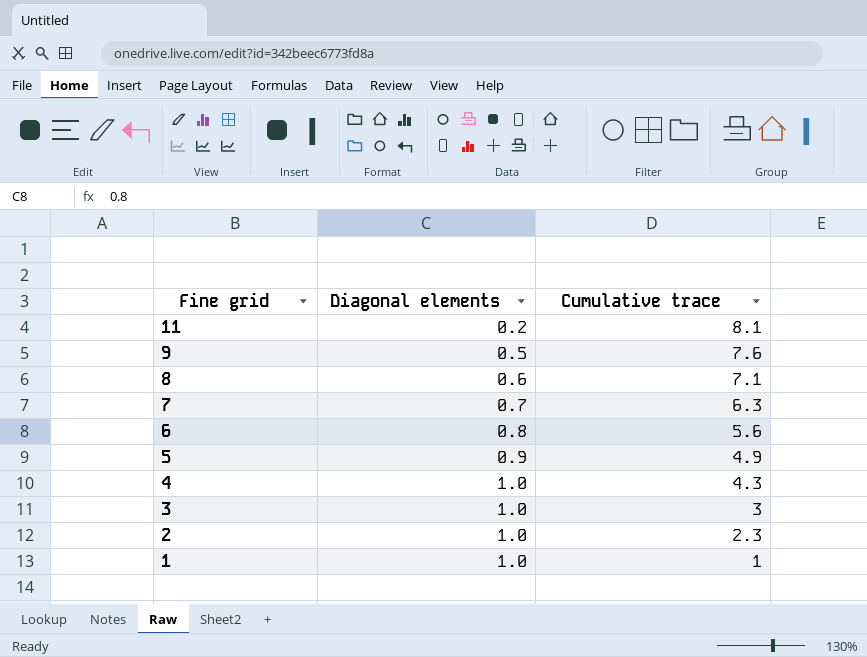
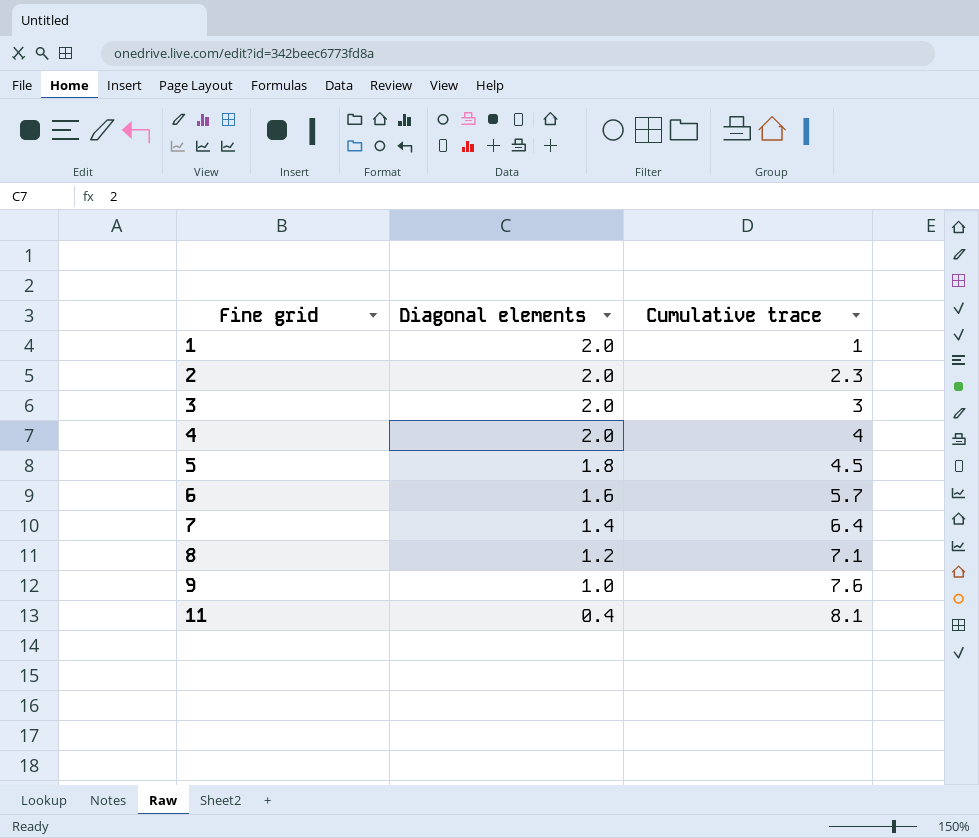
row order: Fine grid descending -> Fine grid ascending
1 | Diagonal elements: 1.0 -> 2.0
2 | Diagonal elements: 1.0 -> 2.0
3 | Diagonal elements: 1.0 -> 2.0
4 | Diagonal elements: 1.0 -> 2.0
4 | Cumulative trace: 4.3 -> 4
5 | Diagonal elements: 0.9 -> 1.8
5 | Cumulative trace: 4.9 -> 4.5
6 | Diagonal elements: 0.8 -> 1.6
6 | Cumulative trace: 5.6 -> 5.7
7 | Diagonal elements: 0.7 -> 1.4
7 | Cumulative trace: 6.3 -> 6.4
8 | Diagonal elements: 0.6 -> 1.2
9 | Diagonal elements: 0.5 -> 1.0
11 | Diagonal elements: 0.2 -> 0.4

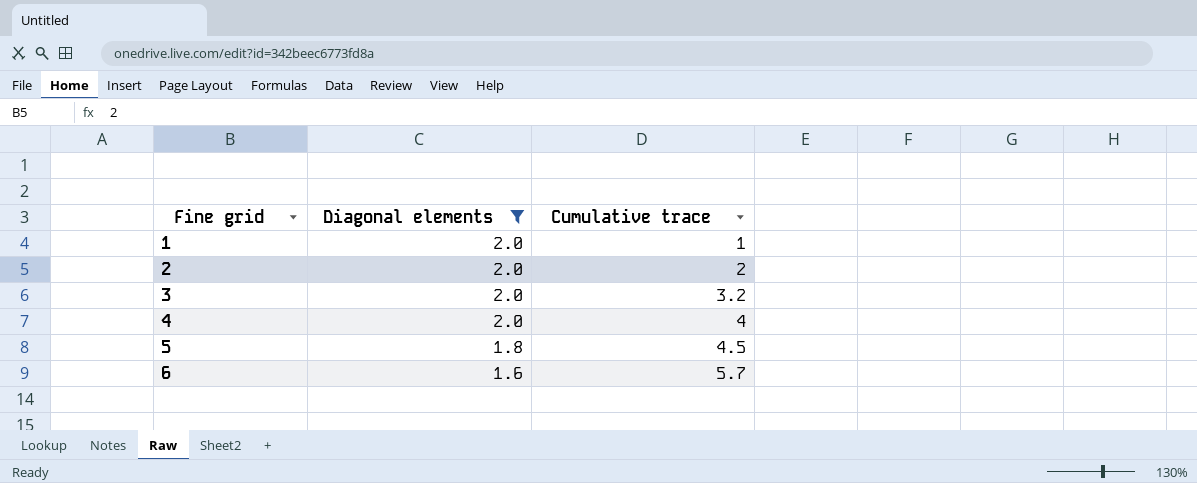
filter: none -> Diagonal elements >= 1.6
2 | Cumulative trace: 2.3 -> 2
3 | Cumulative trace: 3 -> 3.2

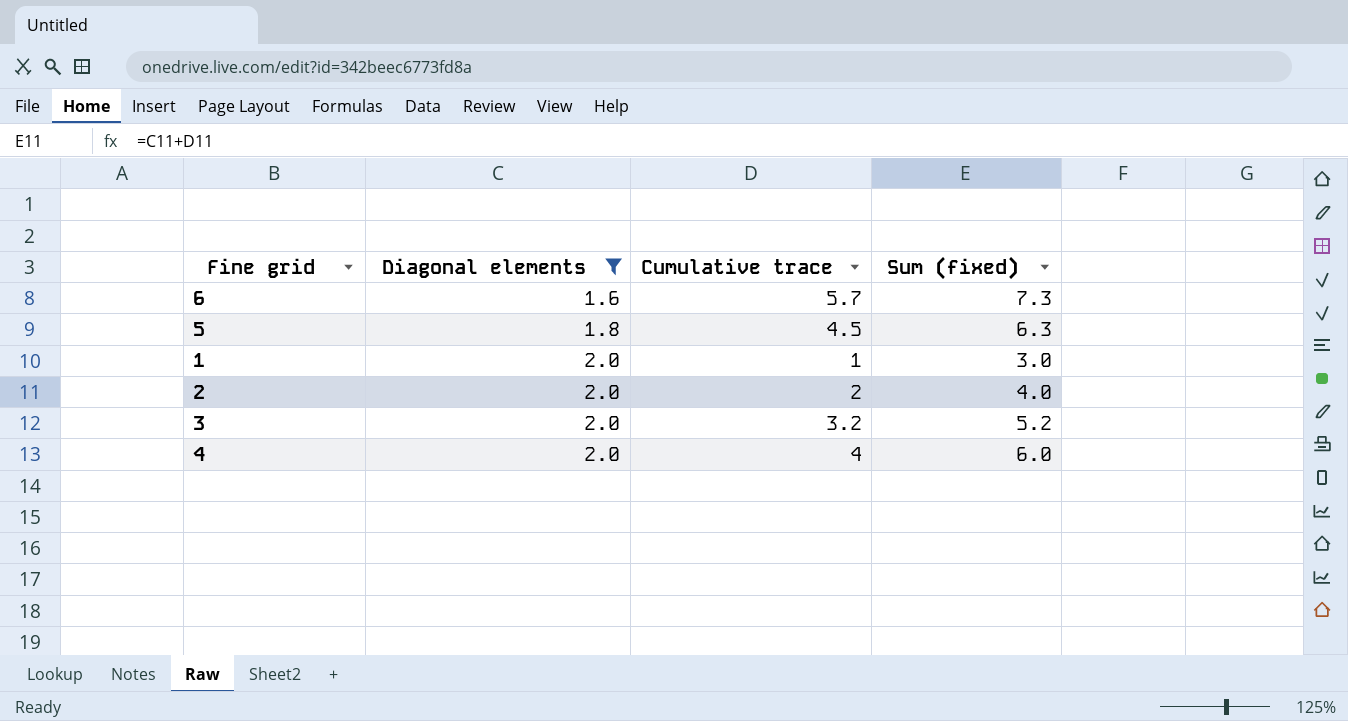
row order: Fine grid ascending -> Diagonal elements ascending
column Sum (fixed) | formula: none -> [Diagonal elements] + [Cumulative trace]

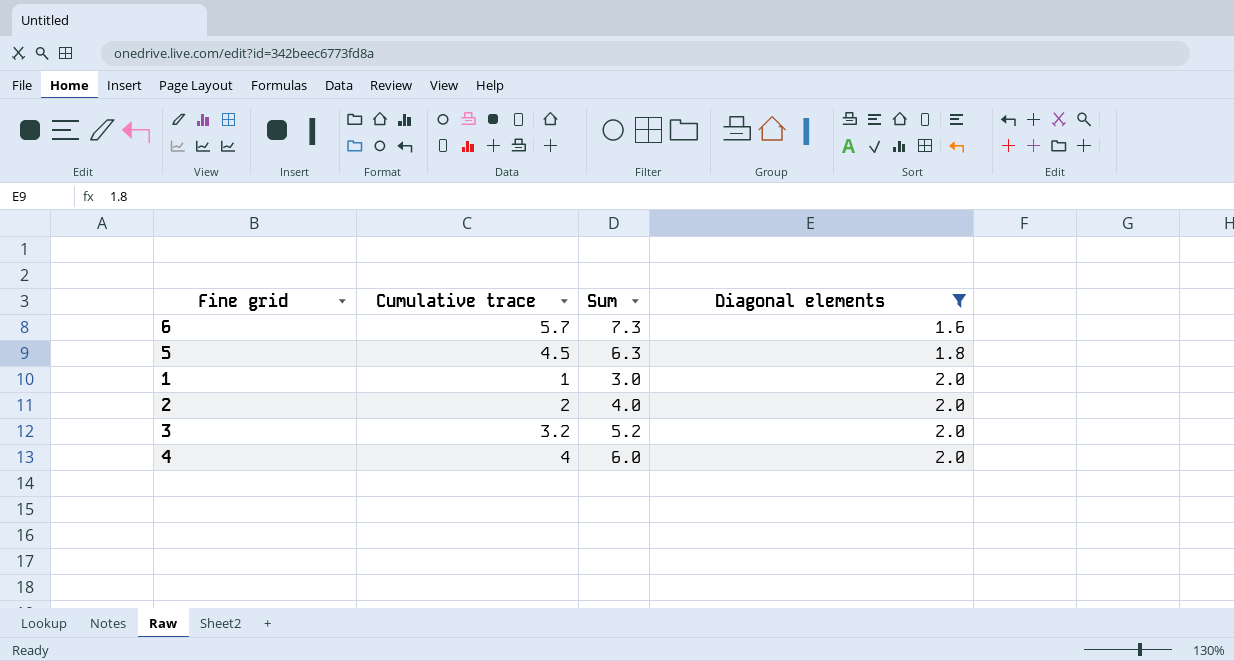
column name: Sum (fixed) -> Sum
column Diagonal elements | position: 2 -> 4

